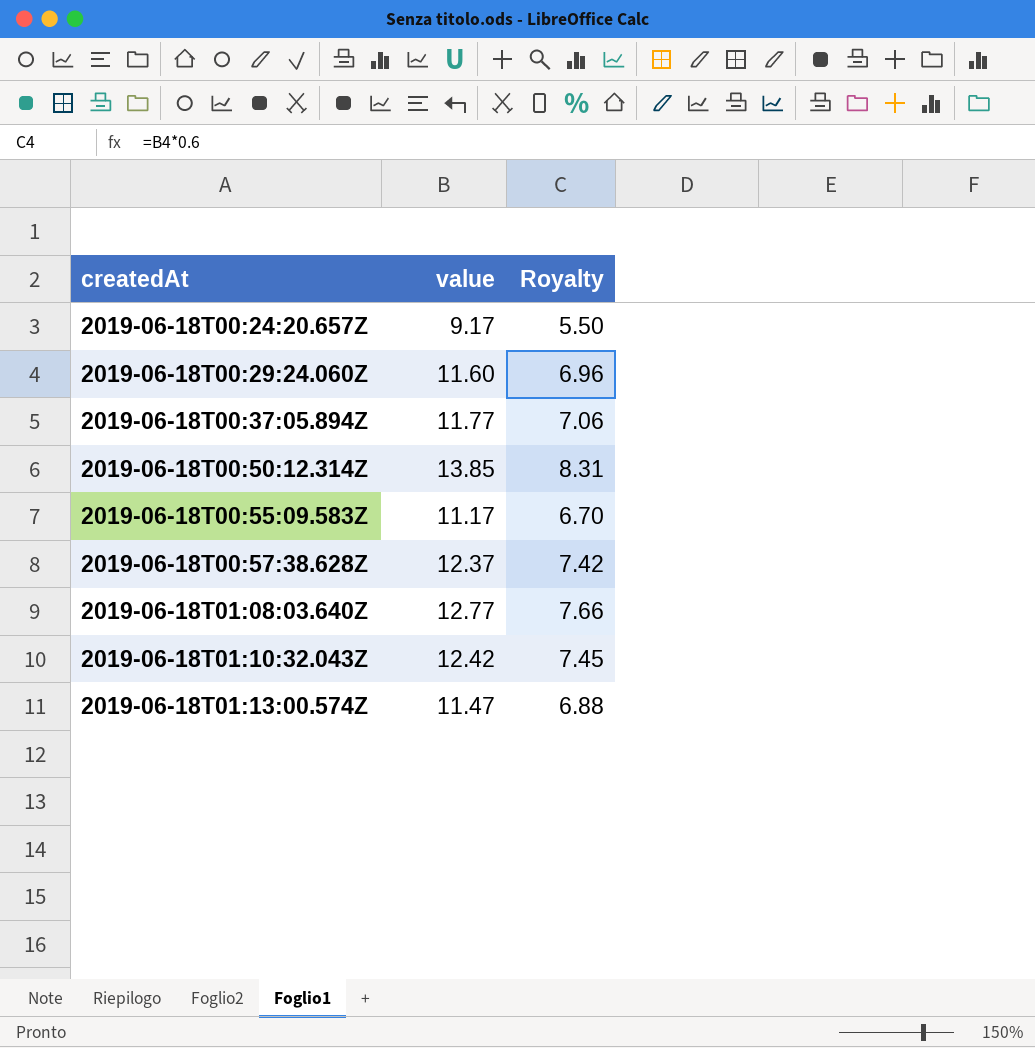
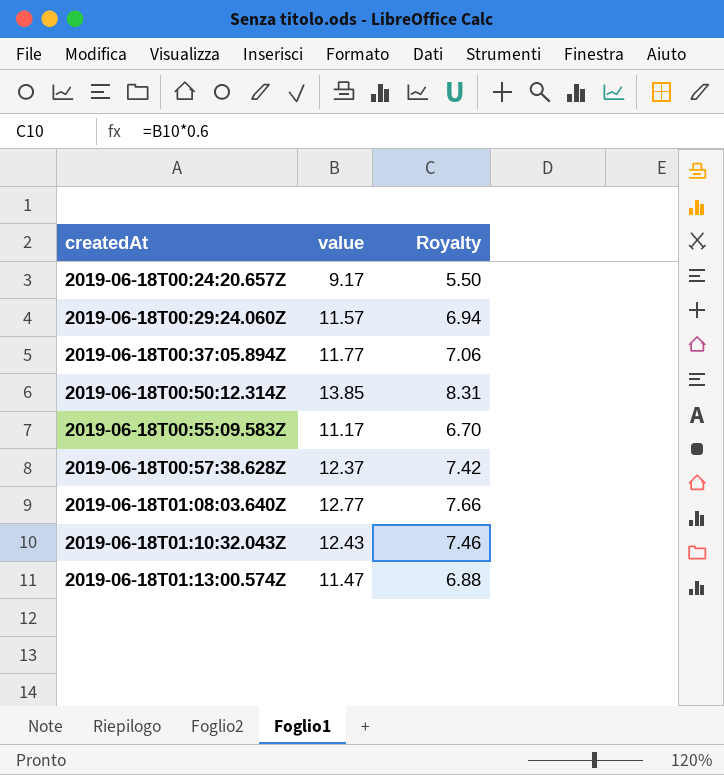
2019-06-18T00:29:24.060Z | value: 11.60 -> 11.57
2019-06-18T00:29:24.060Z | Royalty: 6.96 -> 6.94
2019-06-18T01:10:32.043Z | value: 12.42 -> 12.43
2019-06-18T01:10:32.043Z | Royalty: 7.45 -> 7.46

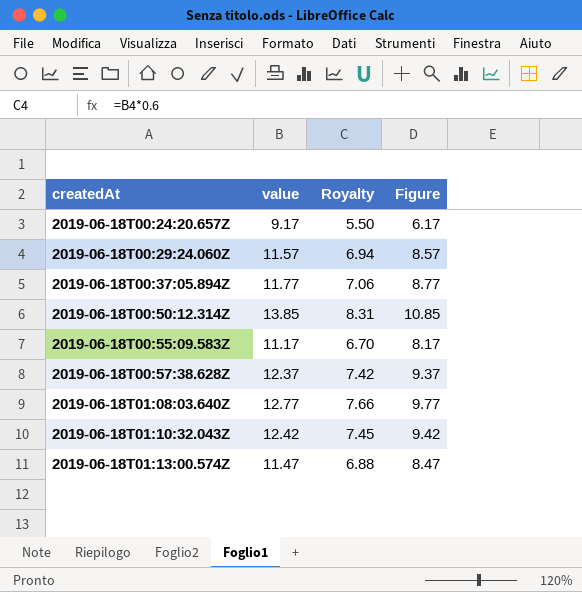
column Figure | formula: none -> [value] - 3
2019-06-18T01:10:32.043Z | value: 12.43 -> 12.42
2019-06-18T01:10:32.043Z | Royalty: 7.46 -> 7.45

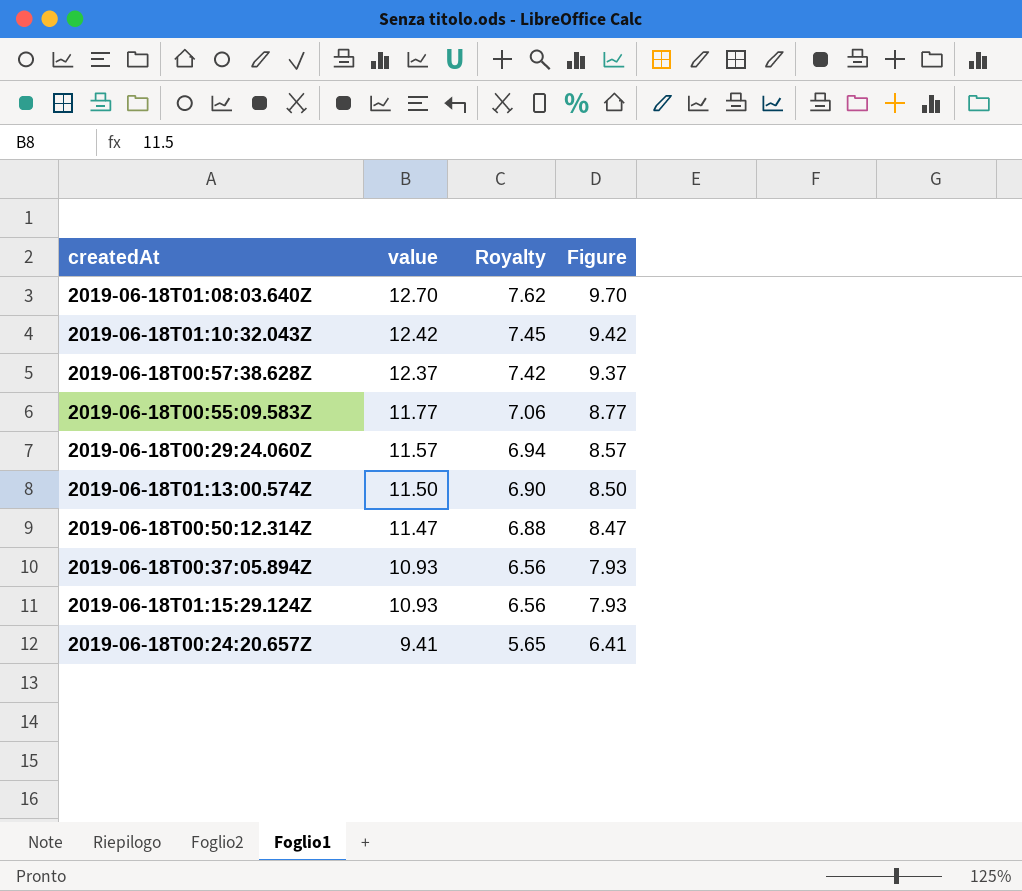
row order: createdAt ascending -> value descending
2019-06-18T01:08:03.640Z | value: 12.77 -> 12.70
2019-06-18T01:08:03.640Z | Royalty: 7.66 -> 7.62
2019-06-18T01:08:03.640Z | Figure: 9.77 -> 9.70
2019-06-18T00:55:09.583Z | value: 11.17 -> 11.77
2019-06-18T00:55:09.583Z | Royalty: 6.70 -> 7.06
2019-06-18T00:55:09.583Z | Figure: 8.17 -> 8.77
2019-06-18T01:13:00.574Z | value: 11.47 -> 11.50
2019-06-18T01:13:00.574Z | Royalty: 6.88 -> 6.90
2019-06-18T01:13:00.574Z | Figure: 8.47 -> 8.50
2019-06-18T00:50:12.314Z | value: 13.85 -> 11.47
2019-06-18T00:50:12.314Z | Royalty: 8.31 -> 6.88
2019-06-18T00:50:12.314Z | Figure: 10.85 -> 8.47
2019-06-18T00:37:05.894Z | value: 11.77 -> 10.93
2019-06-18T00:37:05.894Z | Royalty: 7.06 -> 6.56
2019-06-18T00:37:05.894Z | Figure: 8.77 -> 7.93
row 2019-06-18T01:15:29.124Z: none -> 10.93 | 6.56 | 7.93
2019-06-18T00:24:20.657Z | value: 9.17 -> 9.41
2019-06-18T00:24:20.657Z | Royalty: 5.50 -> 5.65
2019-06-18T00:24:20.657Z | Figure: 6.17 -> 6.41

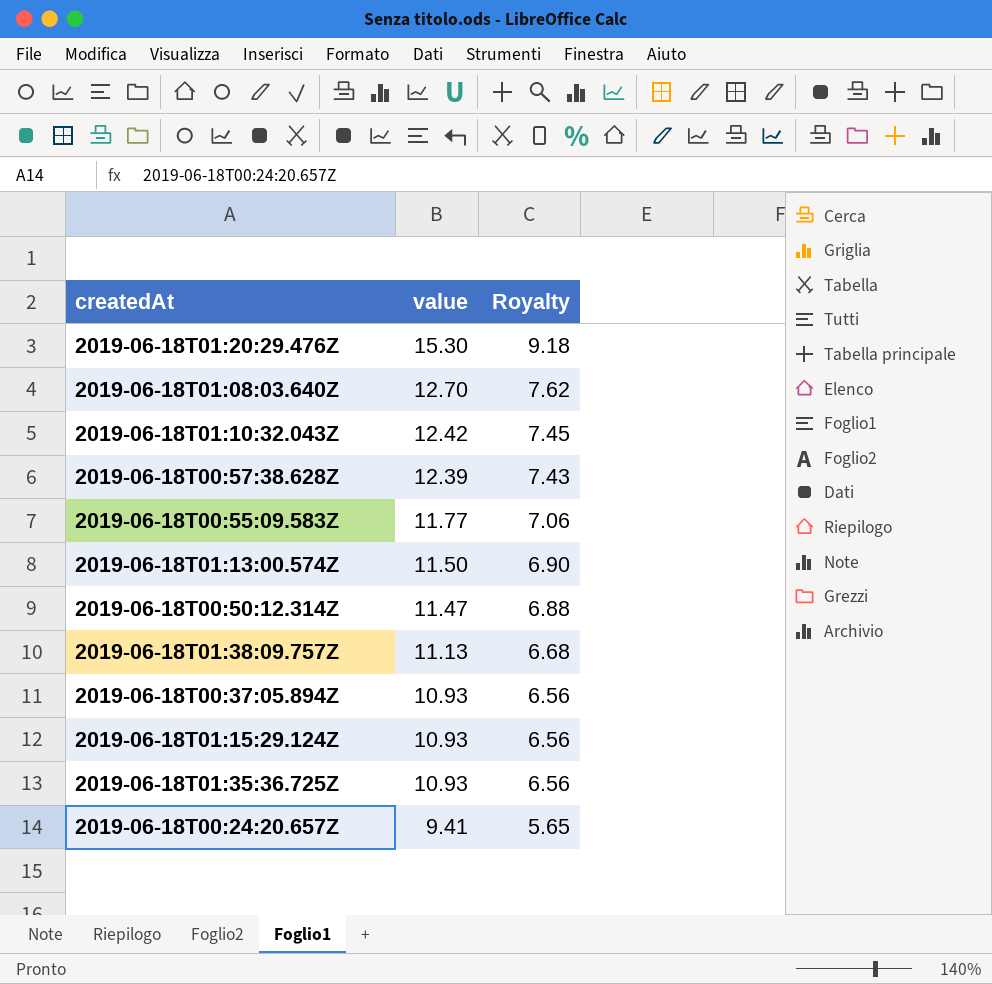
column Figure | formula: [value] - 3 -> none
row 2019-06-18T00:29:24.060Z: 11.57 | 6.94 | 8.57 -> none
row 2019-06-18T01:20:29.476Z: none -> 15.30 | 9.18
2019-06-18T00:57:38.628Z | value: 12.37 -> 12.39
2019-06-18T00:57:38.628Z | Royalty: 7.42 -> 7.43
row 2019-06-18T01:38:09.757Z: none -> 11.13 | 6.68
row 2019-06-18T01:35:36.725Z: none -> 10.93 | 6.56

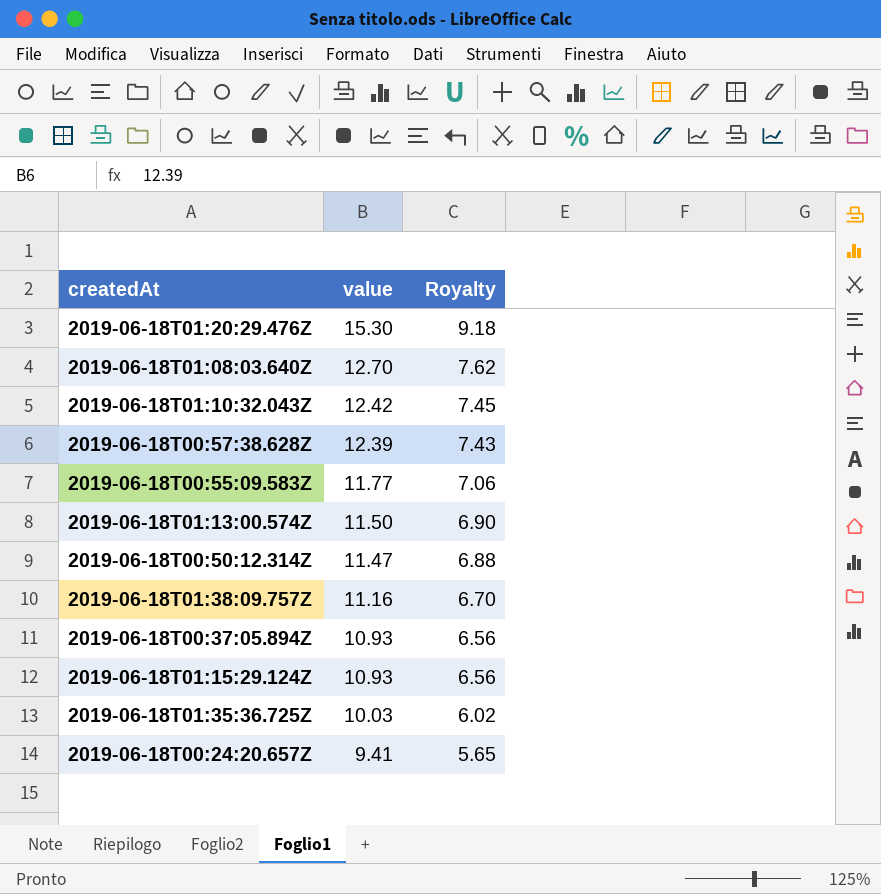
2019-06-18T01:38:09.757Z | value: 11.13 -> 11.16
2019-06-18T01:38:09.757Z | Royalty: 6.68 -> 6.70
2019-06-18T01:35:36.725Z | value: 10.93 -> 10.03
2019-06-18T01:35:36.725Z | Royalty: 6.56 -> 6.02

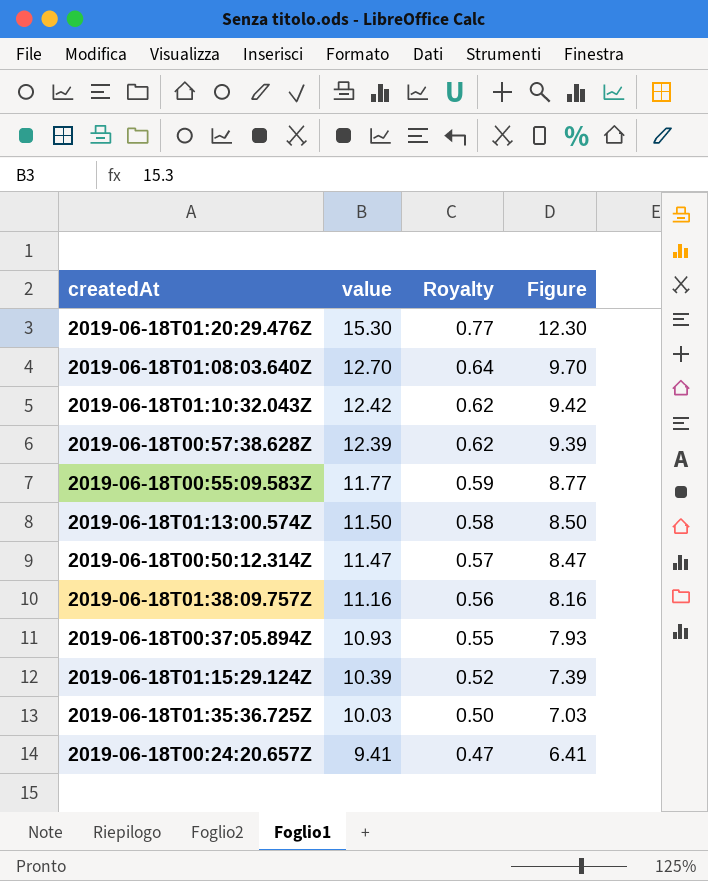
column Royalty | formula: [value] * 0.6 -> [value] * 0.05
column Figure | formula: none -> [value] - 3
2019-06-18T01:15:29.124Z | value: 10.93 -> 10.39

